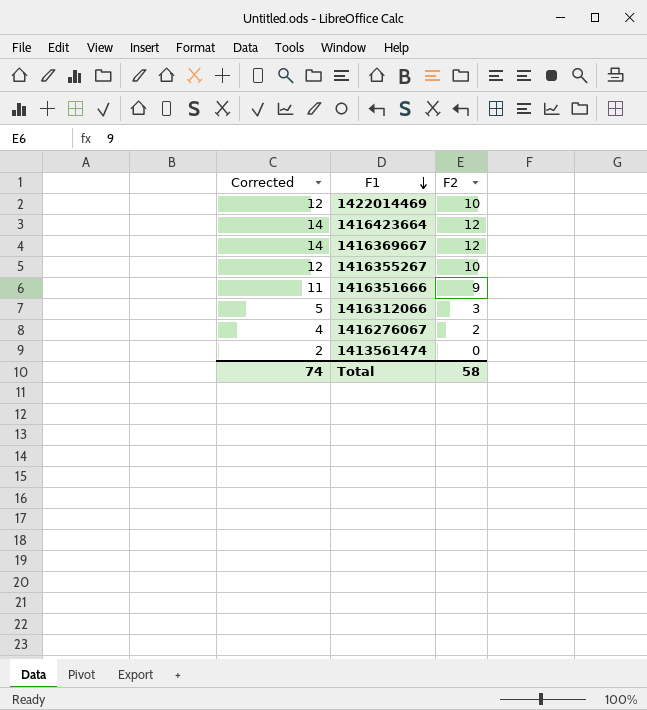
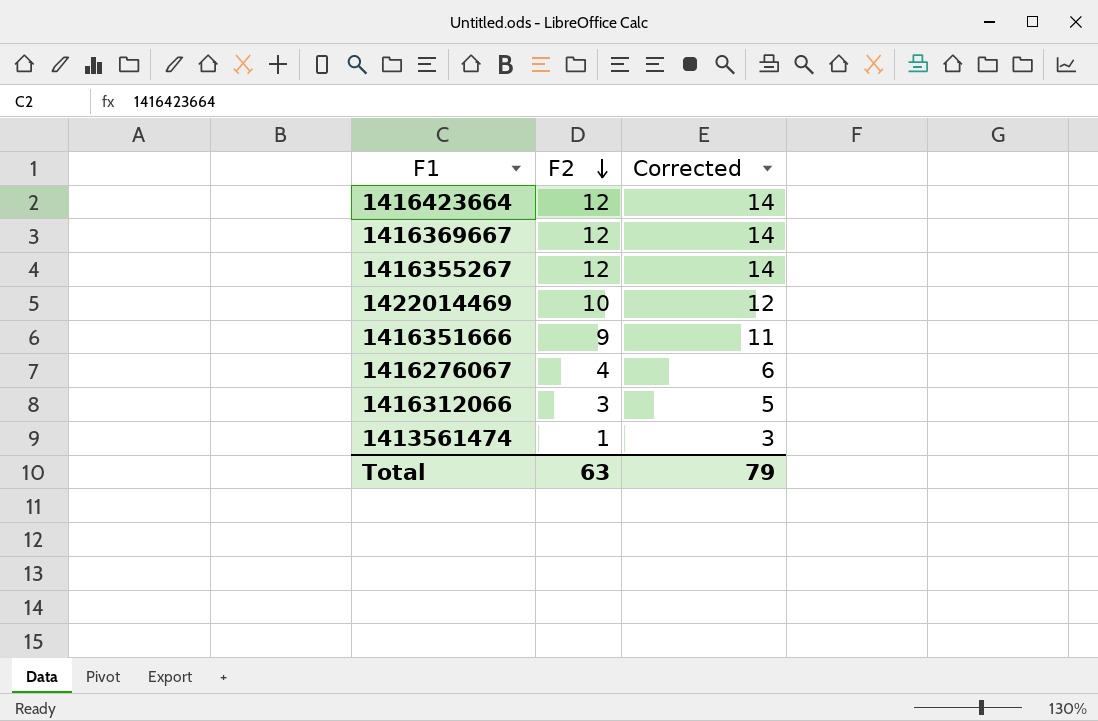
row order: F1 descending -> F2 descending
column Corrected | position: 1 -> 3
1416355267 | F2: 10 -> 12
1416355267 | Corrected: 12 -> 14
1416276067 | F2: 2 -> 4
1416276067 | Corrected: 4 -> 6
1413561474 | F2: 0 -> 1
1413561474 | Corrected: 2 -> 3
Total | F2: 58 -> 63
Total | Corrected: 74 -> 79

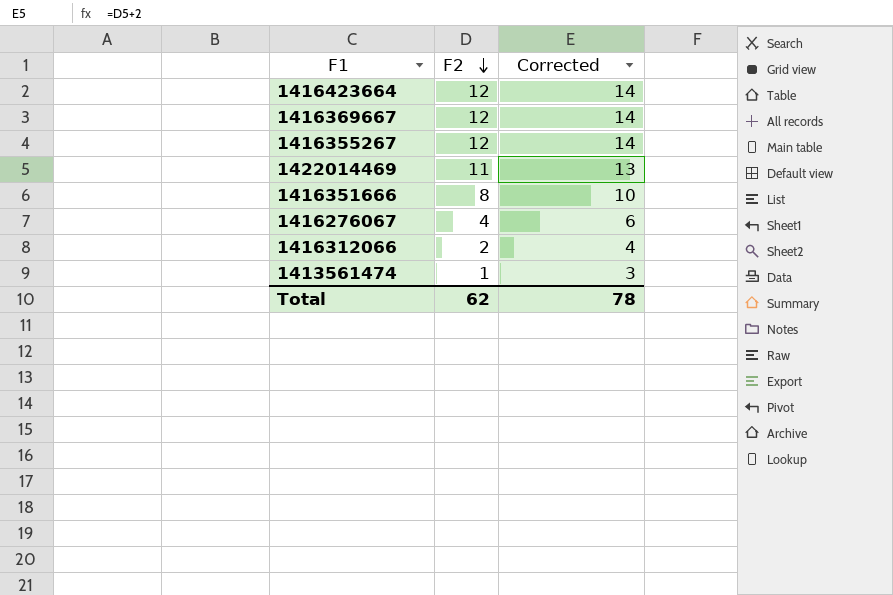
1422014469 | F2: 10 -> 11
1422014469 | Corrected: 12 -> 13
1416351666 | F2: 9 -> 8
1416351666 | Corrected: 11 -> 10
1416312066 | F2: 3 -> 2
1416312066 | Corrected: 5 -> 4
Total | F2: 63 -> 62
Total | Corrected: 79 -> 78

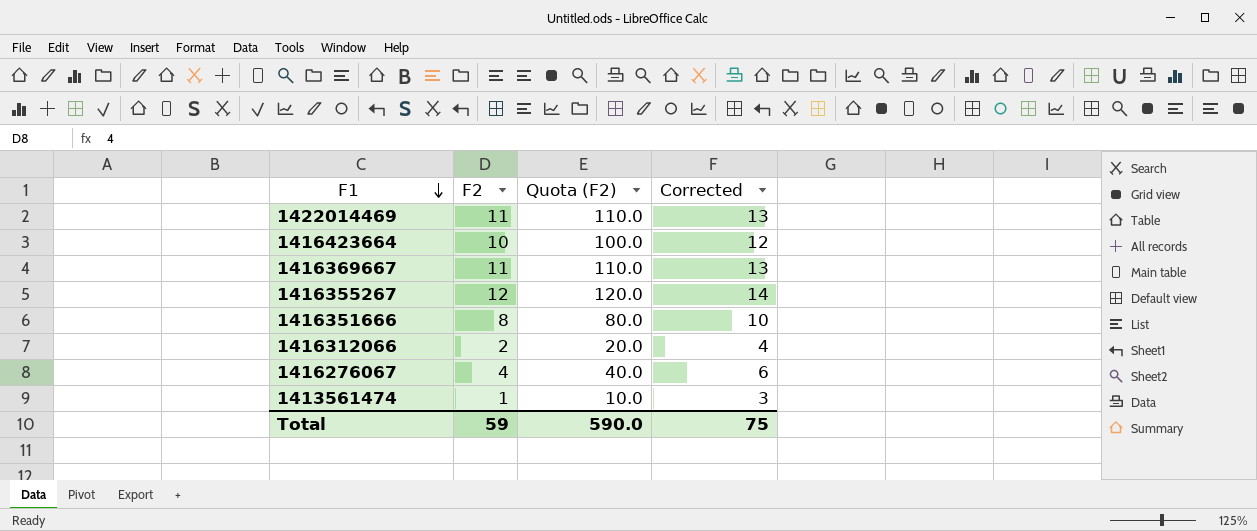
row order: F2 descending -> F1 descending
column Quota (F2) | formula: none -> [F2] * 10
1416423664 | F2: 12 -> 10
1416423664 | Corrected: 14 -> 12
1416369667 | F2: 12 -> 11
1416369667 | Corrected: 14 -> 13
Total | F2: 62 -> 59
Total | Corrected: 78 -> 75

